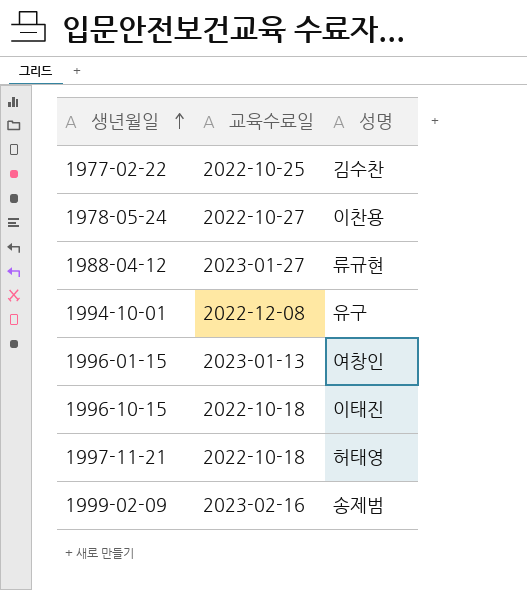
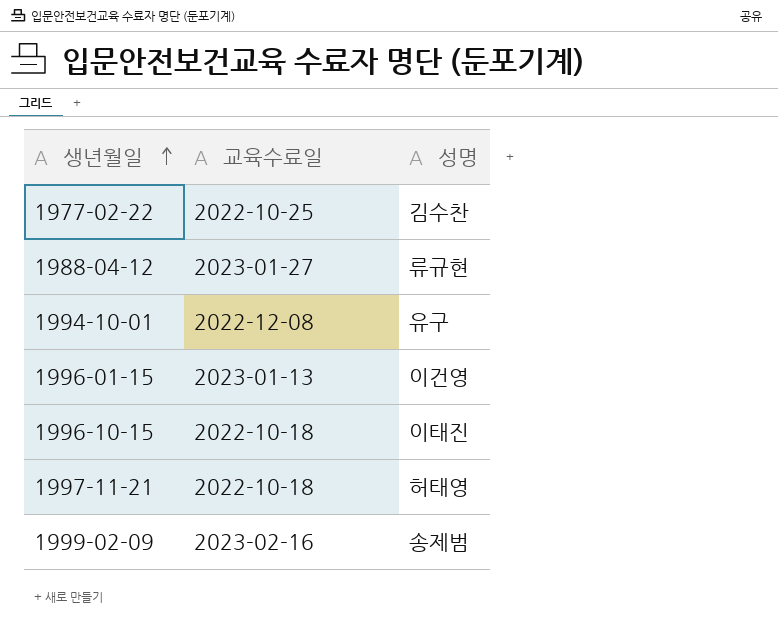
row 1978-05-24: 2022-10-27 | 이찬용 -> none
1996-01-15 | 성명: 여창인 -> 이건영

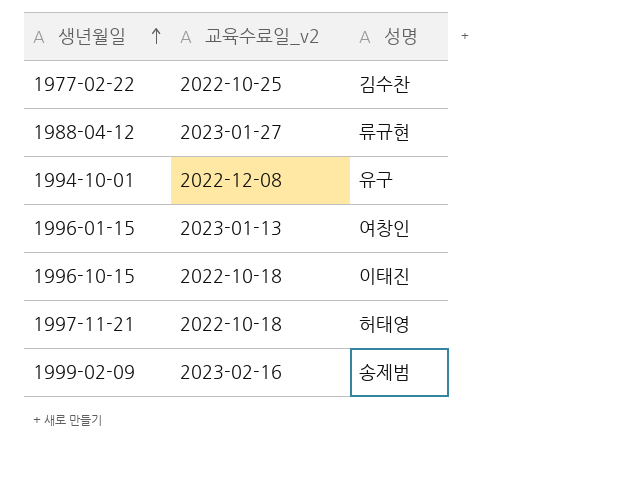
column name: 교육수료일 -> 교육수료일_v2
1996-01-15 | 성명: 이건영 -> 여창인

